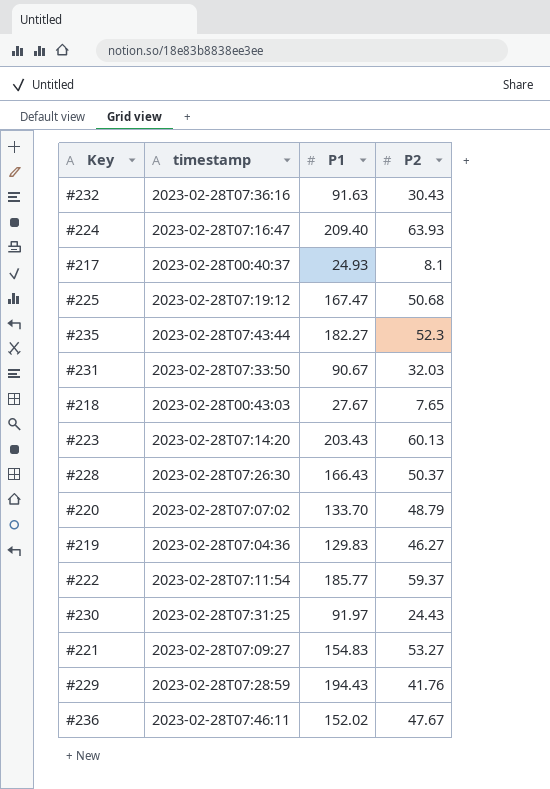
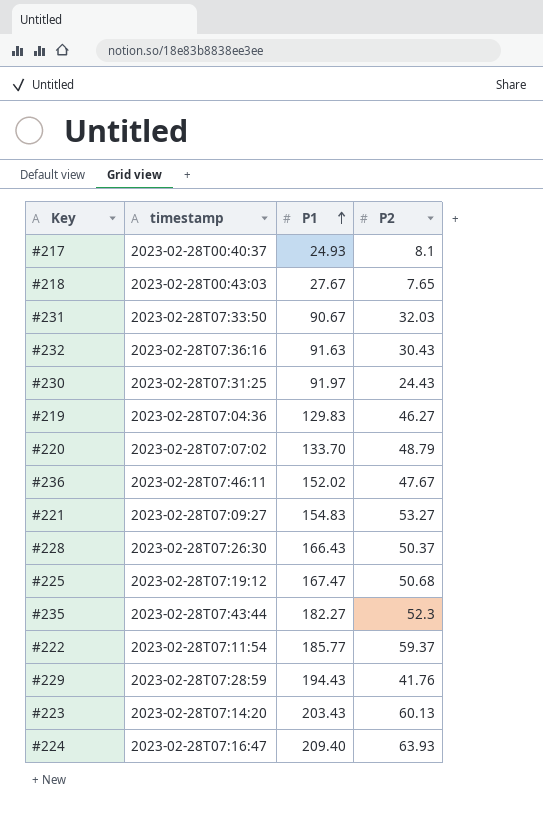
row order: none -> P1 ascending

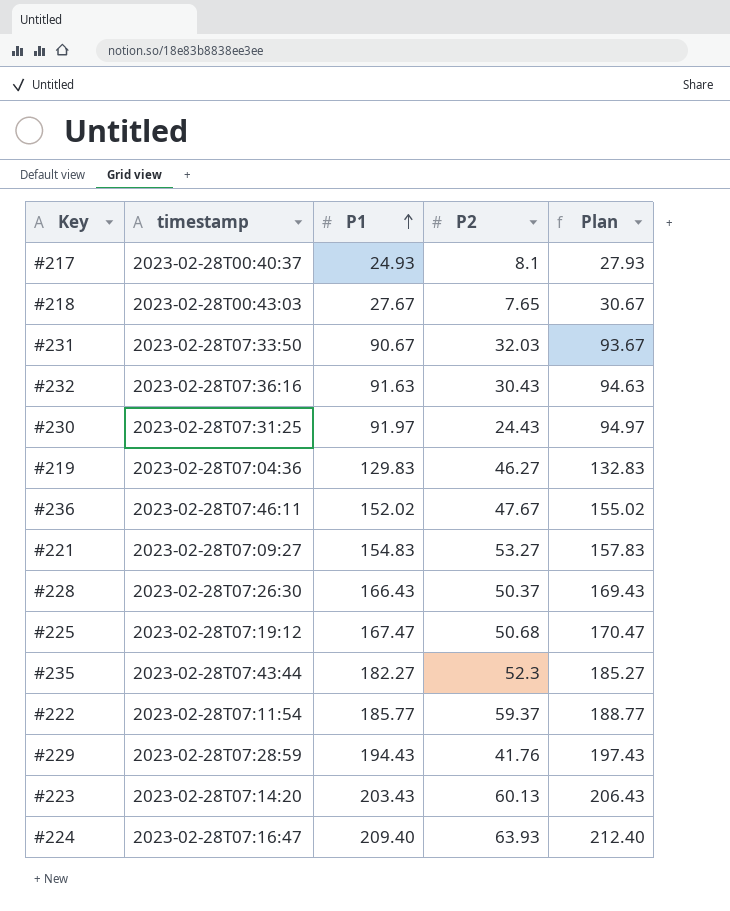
column Plan | formula: none -> [P1] + 3
row #220: 2023-02-28T07:07:02 | 133.70 | 48.79 -> none

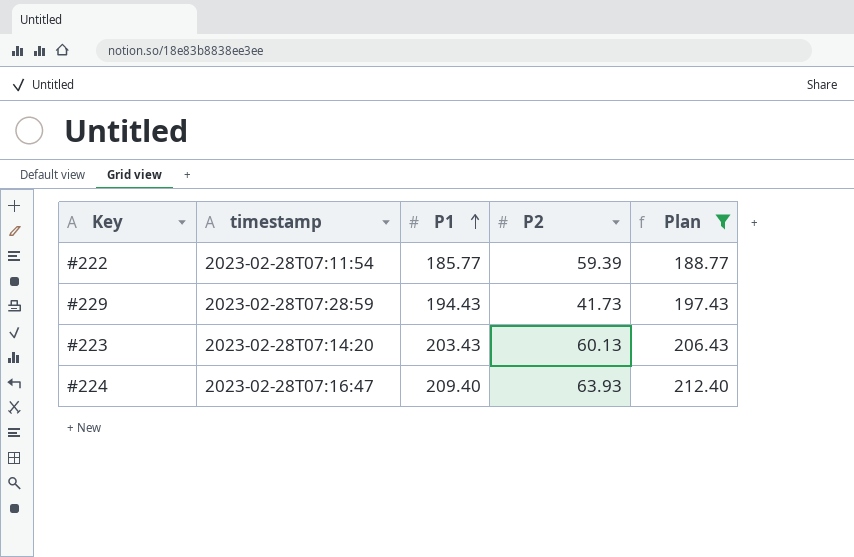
filter: none -> Plan >= 188.77
#222 | P2: 59.37 -> 59.39
#229 | P2: 41.76 -> 41.73

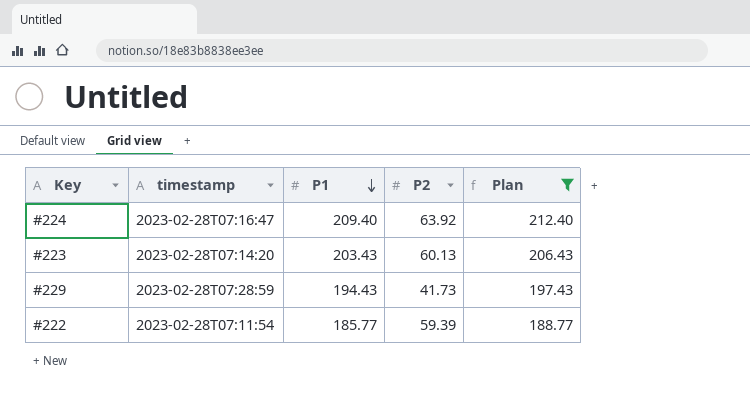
row order: P1 ascending -> P1 descending
#224 | P2: 63.93 -> 63.92

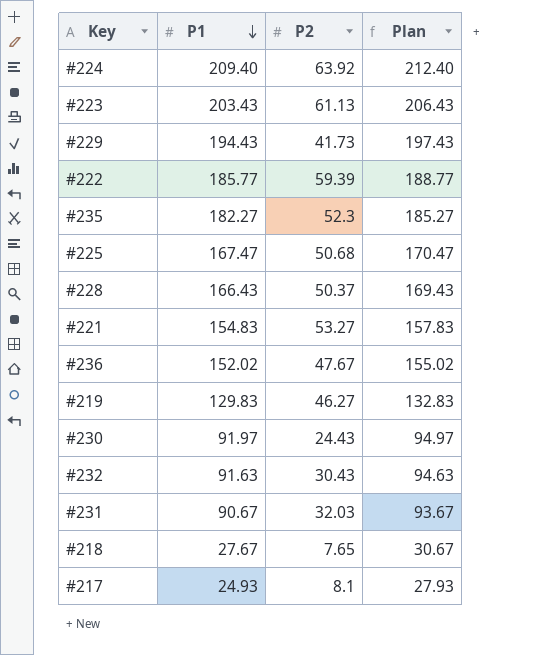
filter: Plan >= 188.77 -> none
column timestamp | position: 2 -> none
#223 | P2: 60.13 -> 61.13

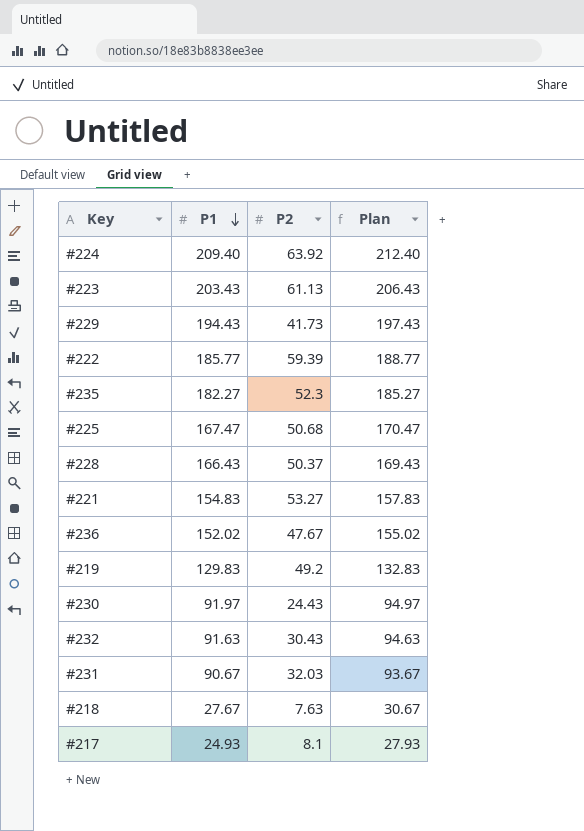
#219 | P2: 46.27 -> 49.2
#218 | P2: 7.65 -> 7.63

